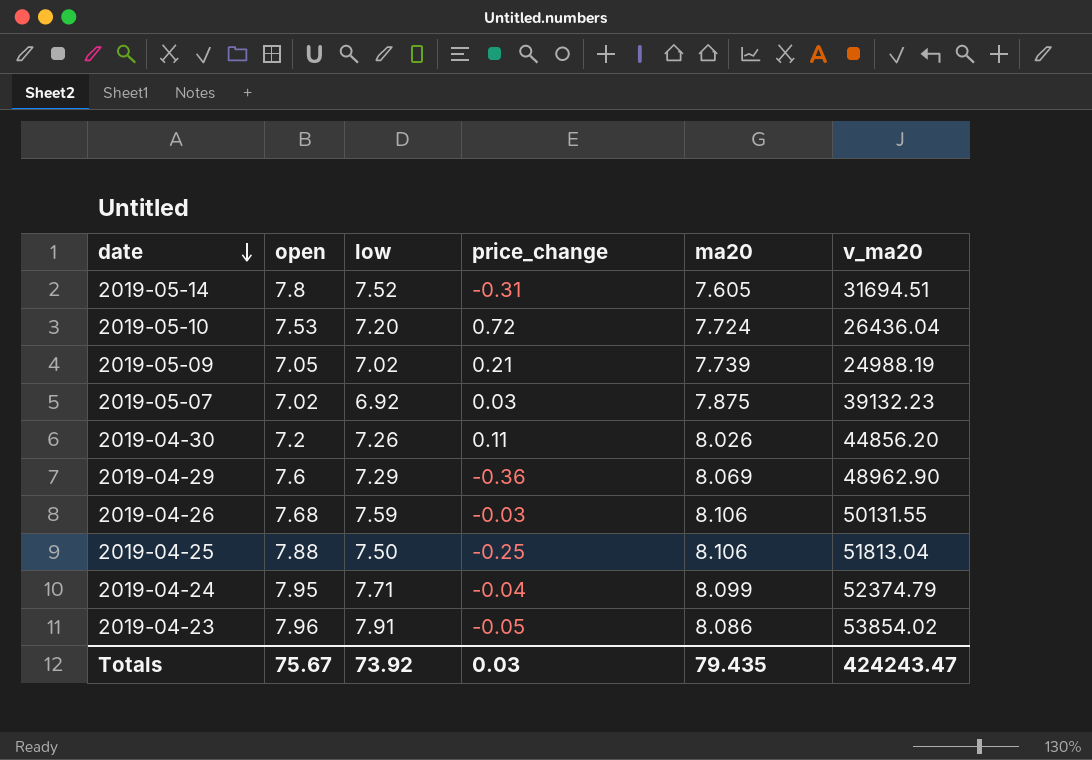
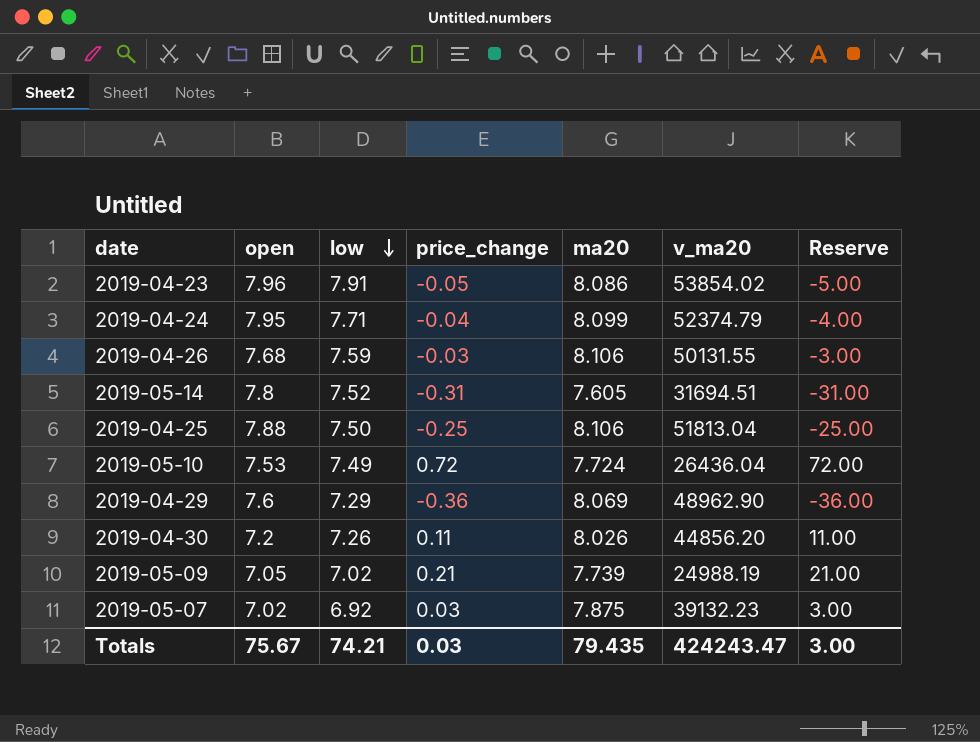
row order: date descending -> low descending
column Reserve | formula: none -> [price_change] * 100
2019-05-10 | low: 7.20 -> 7.49
Totals | low: 73.92 -> 74.21

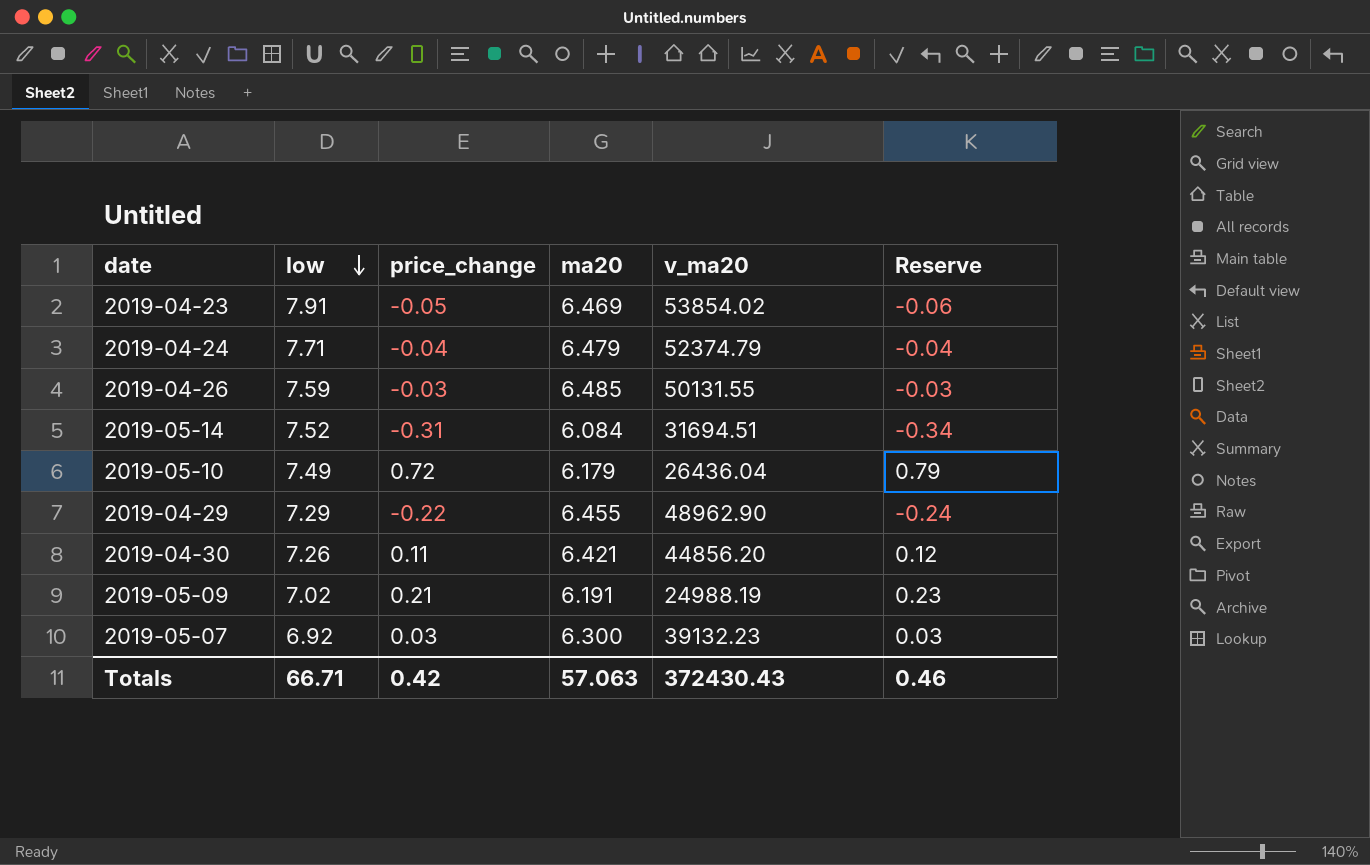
column open | position: 2 -> none
column Reserve | formula: [price_change] * 100 -> [price_change] * 1.1
row 2019-04-25: 7.88 | 7.50 | -0.25 | 8.106 | 51813.04 | -25.00 -> none
2019-04-23 | ma20: 8.086 -> 6.469
2019-04-24 | ma20: 8.099 -> 6.479
2019-04-26 | ma20: 8.106 -> 6.485
2019-05-14 | ma20: 7.605 -> 6.084
2019-05-10 | ma20: 7.724 -> 6.179
2019-04-29 | price_change: -0.36 -> -0.22
2019-04-29 | ma20: 8.069 -> 6.455
2019-04-30 | ma20: 8.026 -> 6.421
2019-05-09 | ma20: 7.739 -> 6.191
2019-05-07 | ma20: 7.875 -> 6.300
Totals | low: 74.21 -> 66.71
Totals | price_change: 0.03 -> 0.42
Totals | ma20: 79.435 -> 57.063
Totals | v_ma20: 424243.47 -> 372430.43
Totals | Reserve: 3.00 -> 0.46

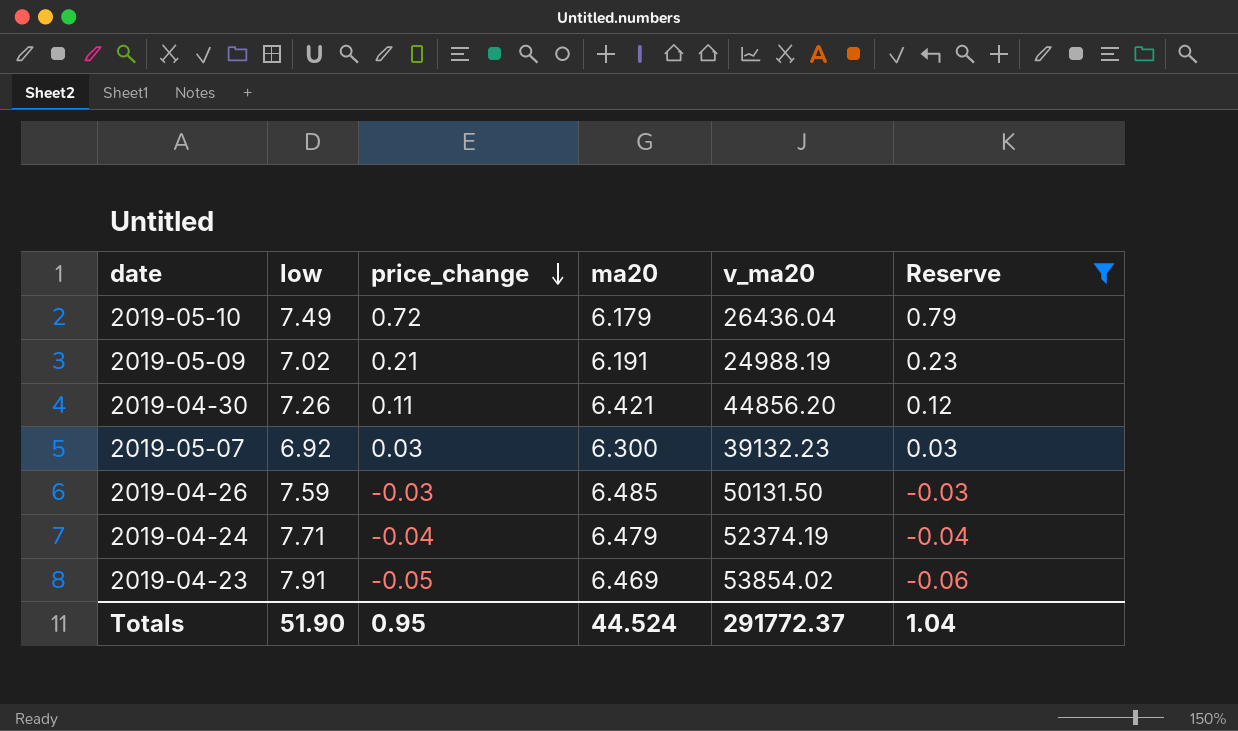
filter: none -> Reserve >= -0.06
row order: low descending -> price_change descending
2019-04-26 | v_ma20: 50131.55 -> 50131.50
2019-04-24 | v_ma20: 52374.79 -> 52374.19
Totals | low: 66.71 -> 51.90
Totals | price_change: 0.42 -> 0.95
Totals | ma20: 57.063 -> 44.524
Totals | v_ma20: 372430.43 -> 291772.37
Totals | Reserve: 0.46 -> 1.04

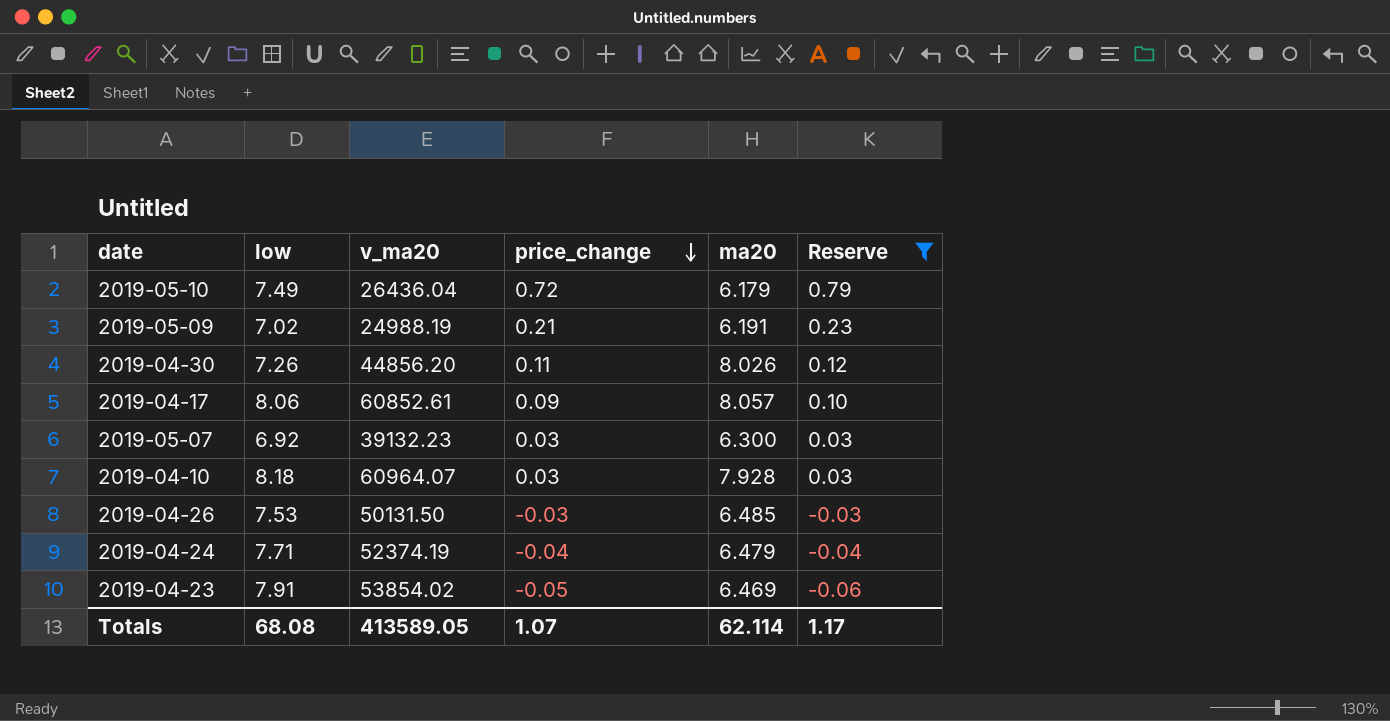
column v_ma20 | position: 5 -> 3
2019-04-30 | ma20: 6.421 -> 8.026
row 2019-04-17: none -> 8.06 | 60852.61 | 0.09 | 8.057 | 0.10
row 2019-04-10: none -> 8.18 | 60964.07 | 0.03 | 7.928 | 0.03
2019-04-26 | low: 7.59 -> 7.53
Totals | low: 51.90 -> 68.08
Totals | v_ma20: 291772.37 -> 413589.05
Totals | price_change: 0.95 -> 1.07
Totals | ma20: 44.524 -> 62.114
Totals | Reserve: 1.04 -> 1.17

